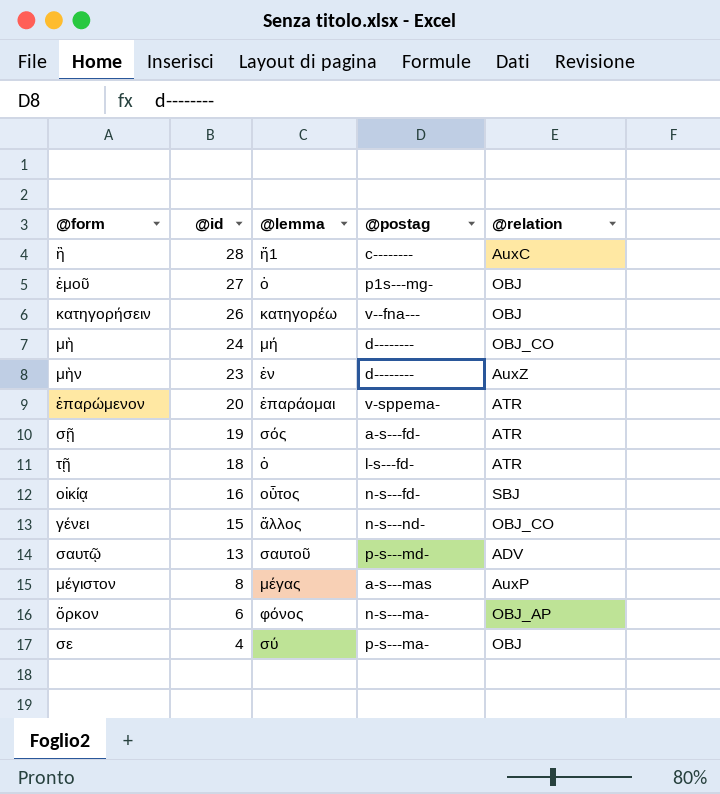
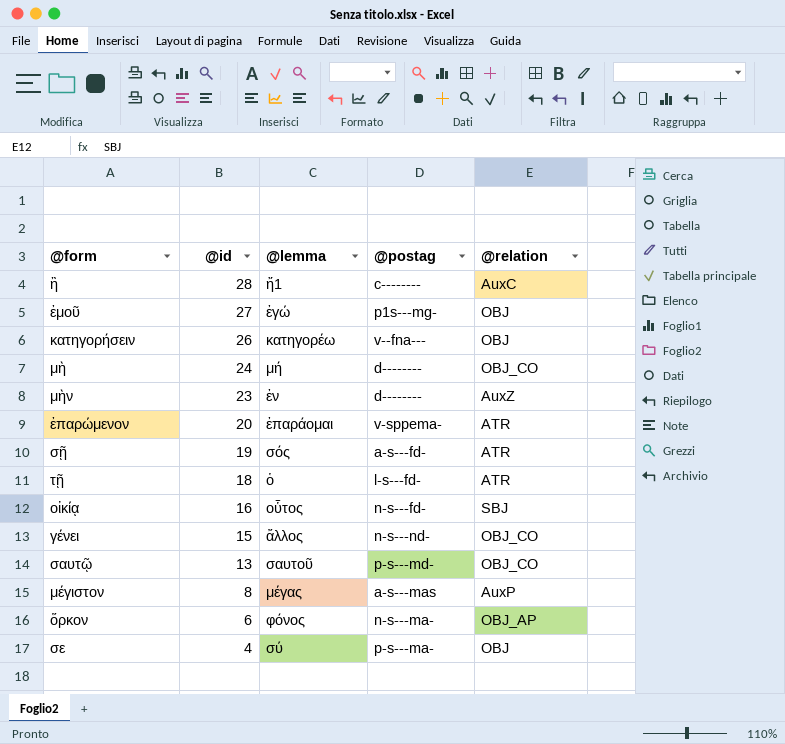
ἐμοῦ | @lemma: ὁ -> ἐγώ
σαυτῷ | @relation: ADV -> OBJ_CO

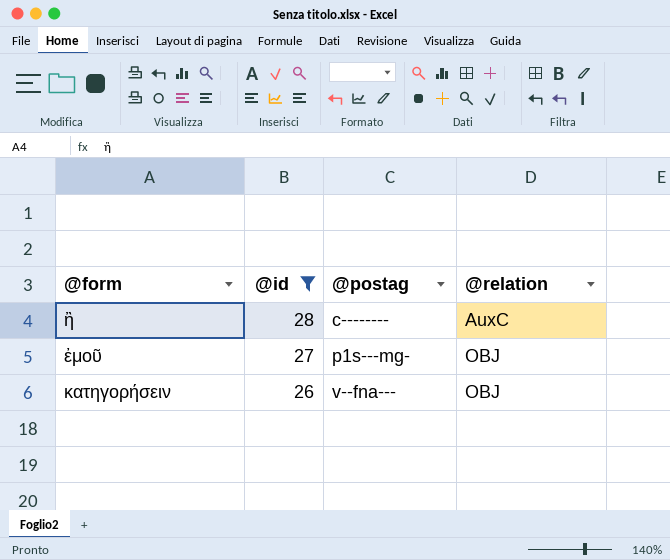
filter: none -> @id >= 26
column @lemma | position: 3 -> none

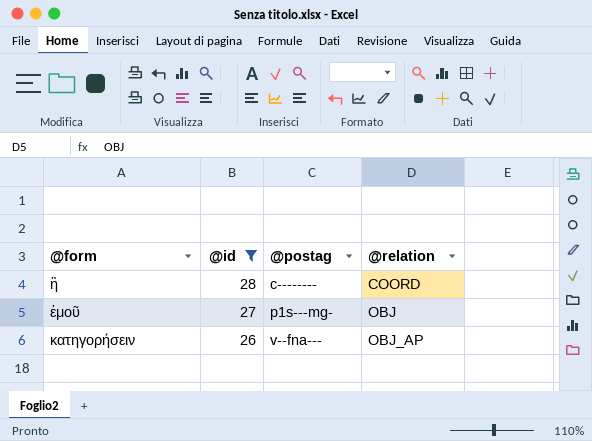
ἢ | @relation: AuxC -> COORD
κατηγορήσειν | @relation: OBJ -> OBJ_AP

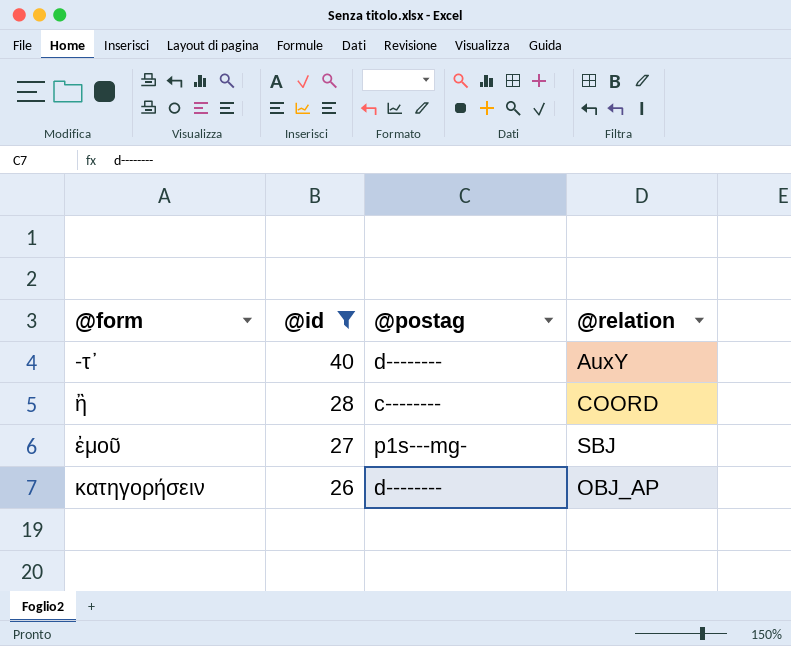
row -τ᾽: none -> 40 | d-------- | AuxY
ἐμοῦ | @relation: OBJ -> SBJ
κατηγορήσειν | @postag: v--fna--- -> d--------

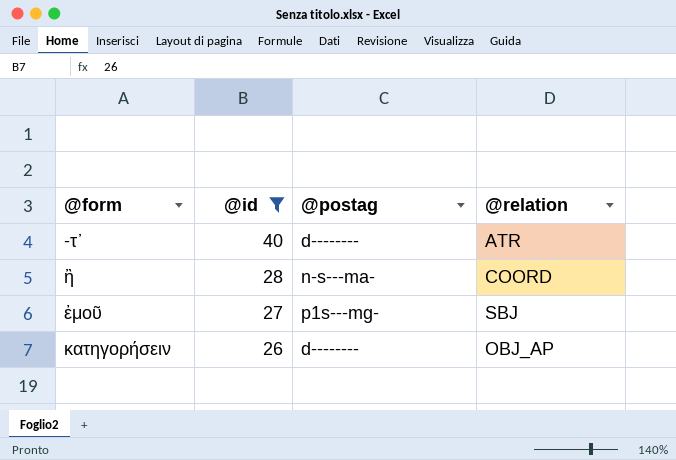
-τ᾽ | @relation: AuxY -> ATR
ἢ | @postag: c-------- -> n-s---ma-

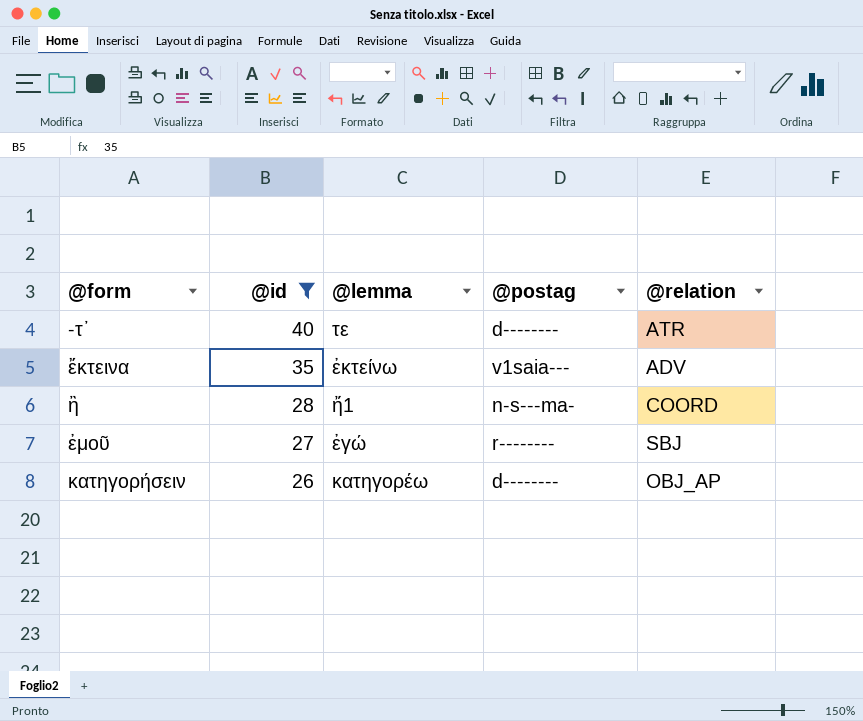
column @lemma | position: none -> 3
row ἔκτεινα: none -> 35 | ἐκτείνω | v1saia--- | ADV
ἐμοῦ | @postag: p1s---mg- -> r--------

